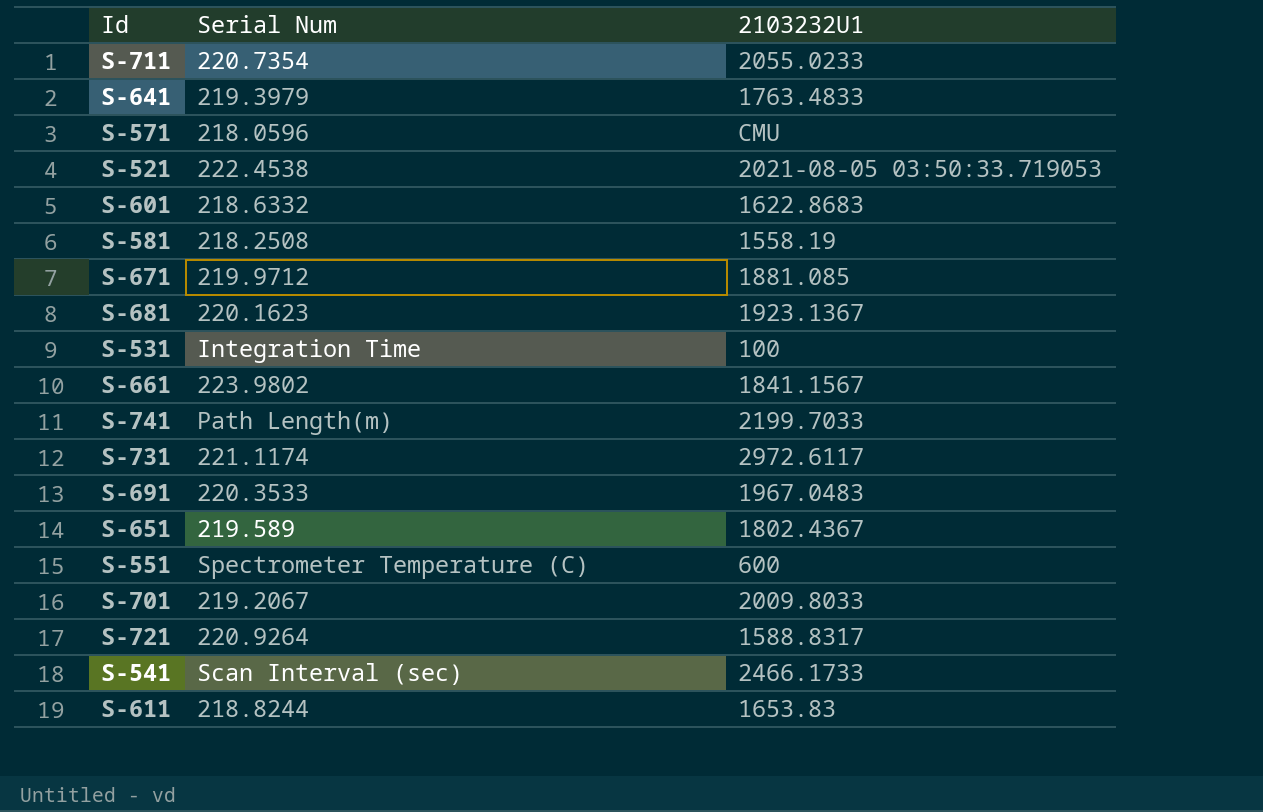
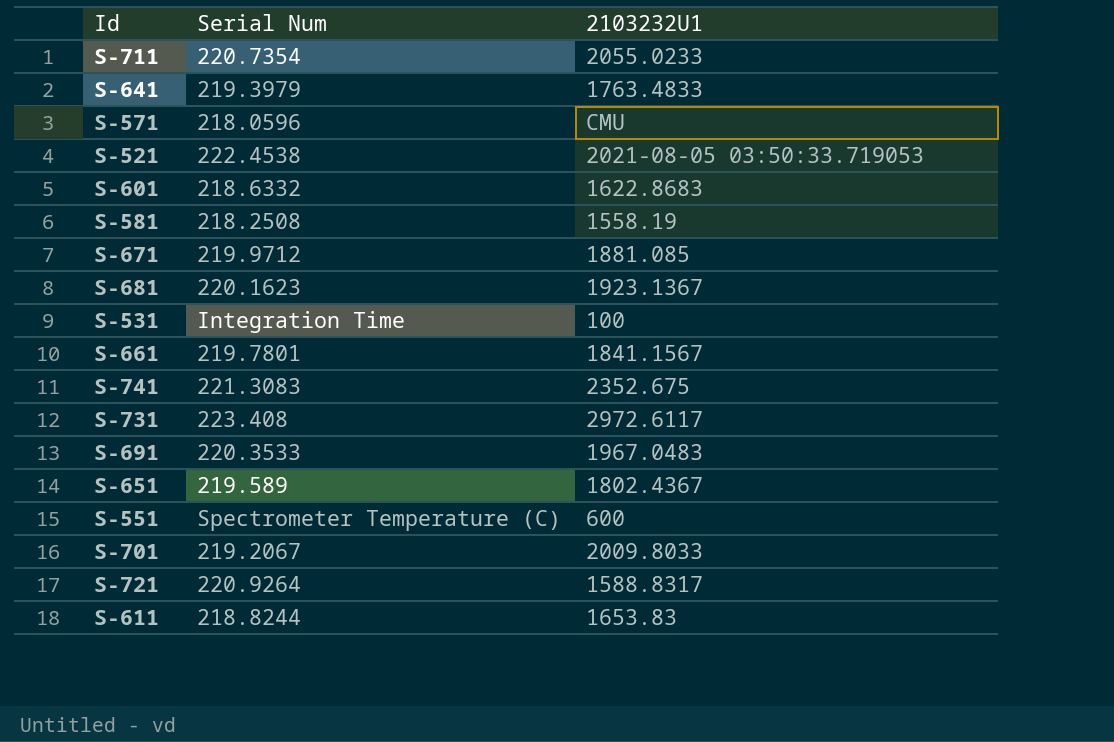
row S-541: Scan Interval (sec) | 2466.1733 -> none
S-661 | Serial Num: 223.9802 -> 219.7801
S-741 | Serial Num: Path Length(m) -> 221.3083
S-741 | 2103232U1: 2199.7033 -> 2352.675
S-731 | Serial Num: 221.1174 -> 223.408

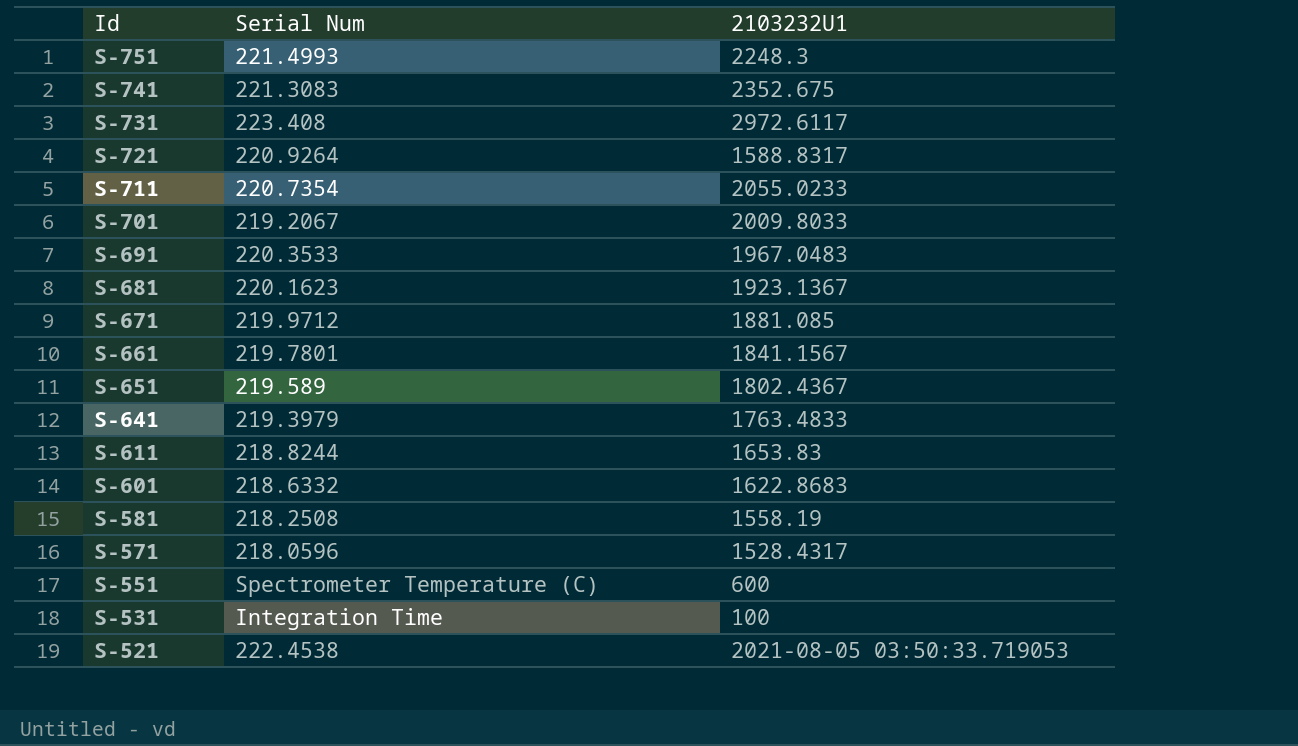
row order: none -> Id descending
row S-751: none -> 221.4993 | 2248.3
S-571 | 2103232U1: CMU -> 1528.4317

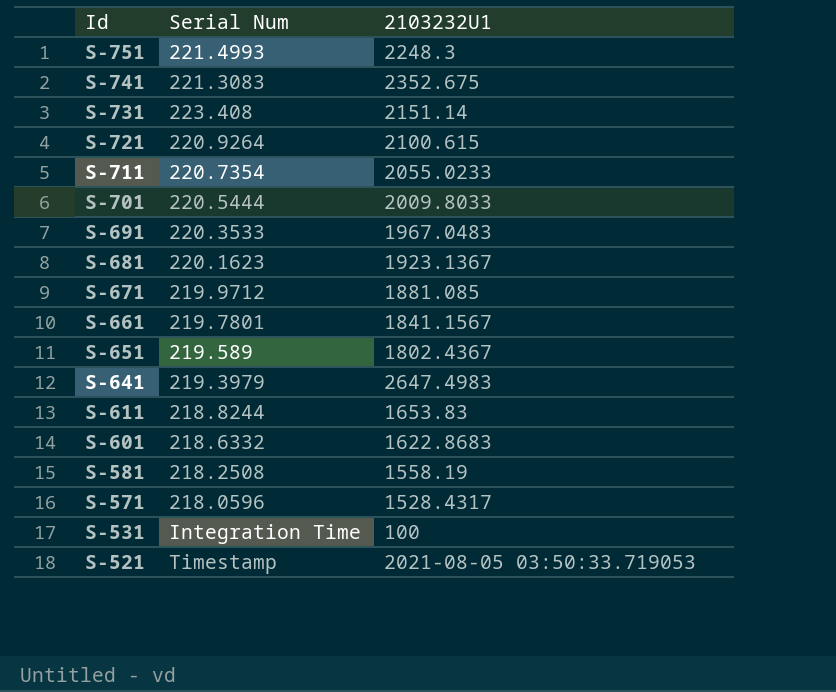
row S-551: Spectrometer Temperature (C) | 600 -> none
S-731 | 2103232U1: 2972.6117 -> 2151.14
S-721 | 2103232U1: 1588.8317 -> 2100.615
S-701 | Serial Num: 219.2067 -> 220.5444
S-641 | 2103232U1: 1763.4833 -> 2647.4983
S-521 | Serial Num: 222.4538 -> Timestamp

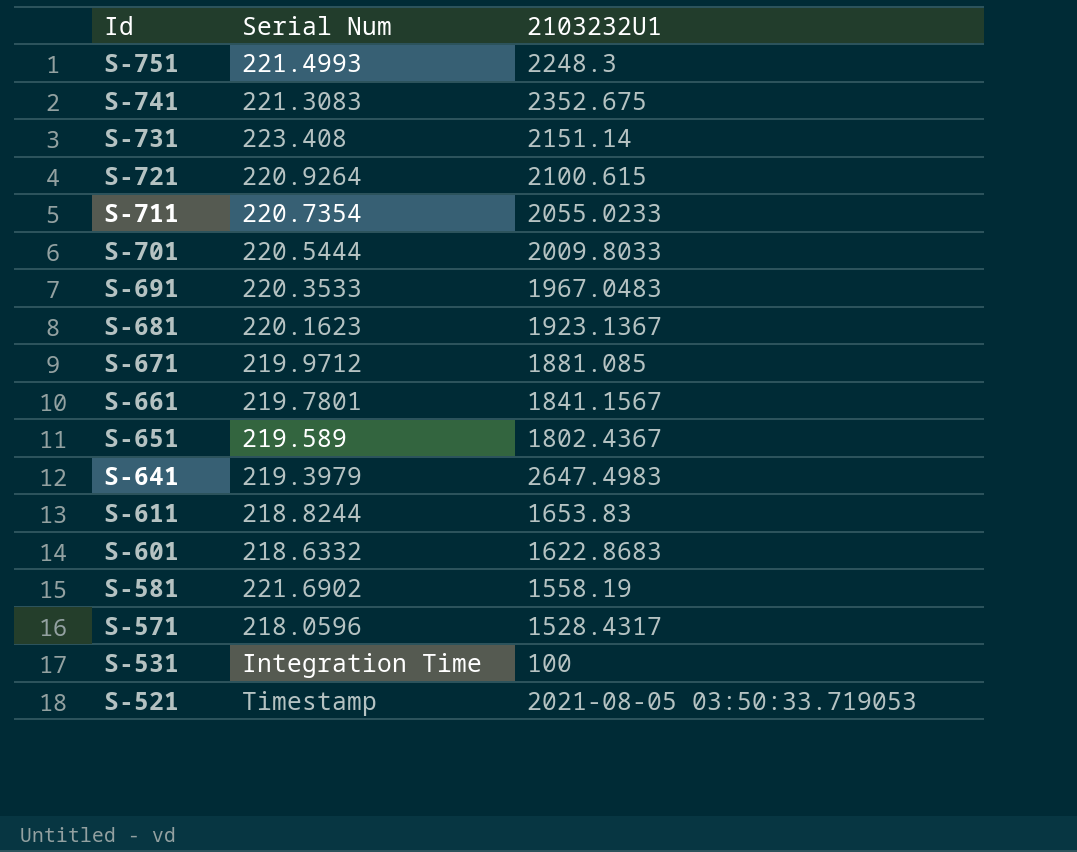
S-581 | Serial Num: 218.2508 -> 221.6902

